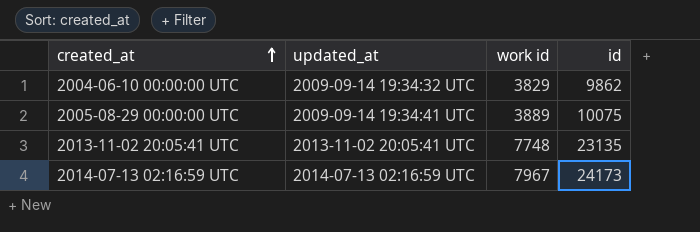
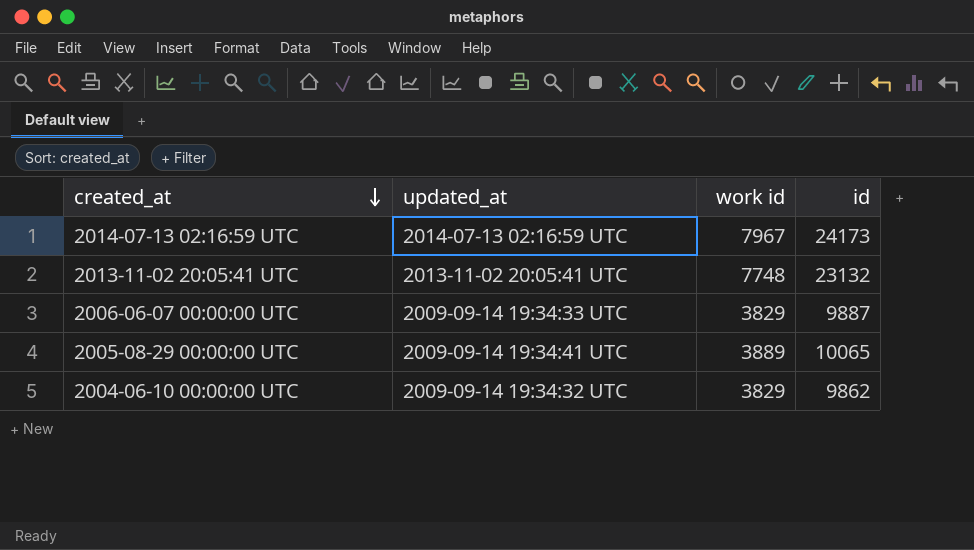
row order: created_at ascending -> created_at descending
2013-11-02 20:05:41 UTC | id: 23135 -> 23132
row 2006-06-07 00:00:00 UTC: none -> 2009-09-14 19:34:33 UTC | 3829 | 9887
2005-08-29 00:00:00 UTC | id: 10075 -> 10065

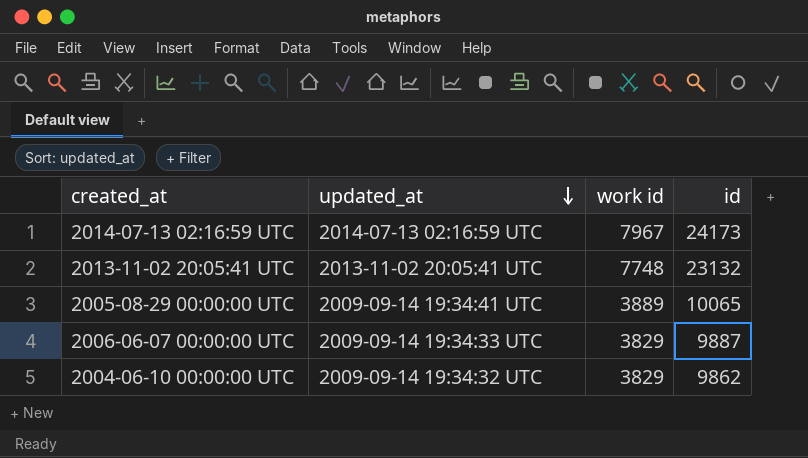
row order: created_at descending -> updated_at descending

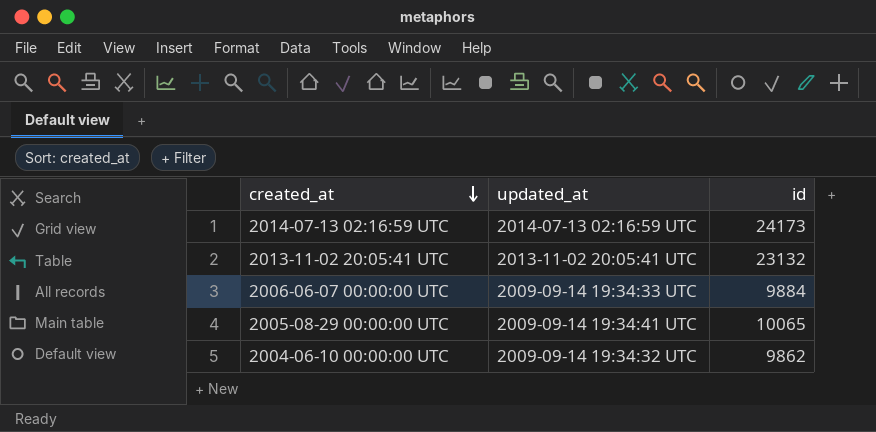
row order: updated_at descending -> created_at descending
column work id | position: 3 -> none
2006-06-07 00:00:00 UTC | id: 9887 -> 9884

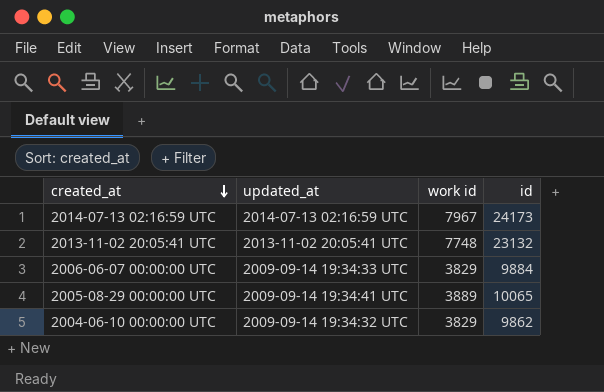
column work id | position: none -> 3

